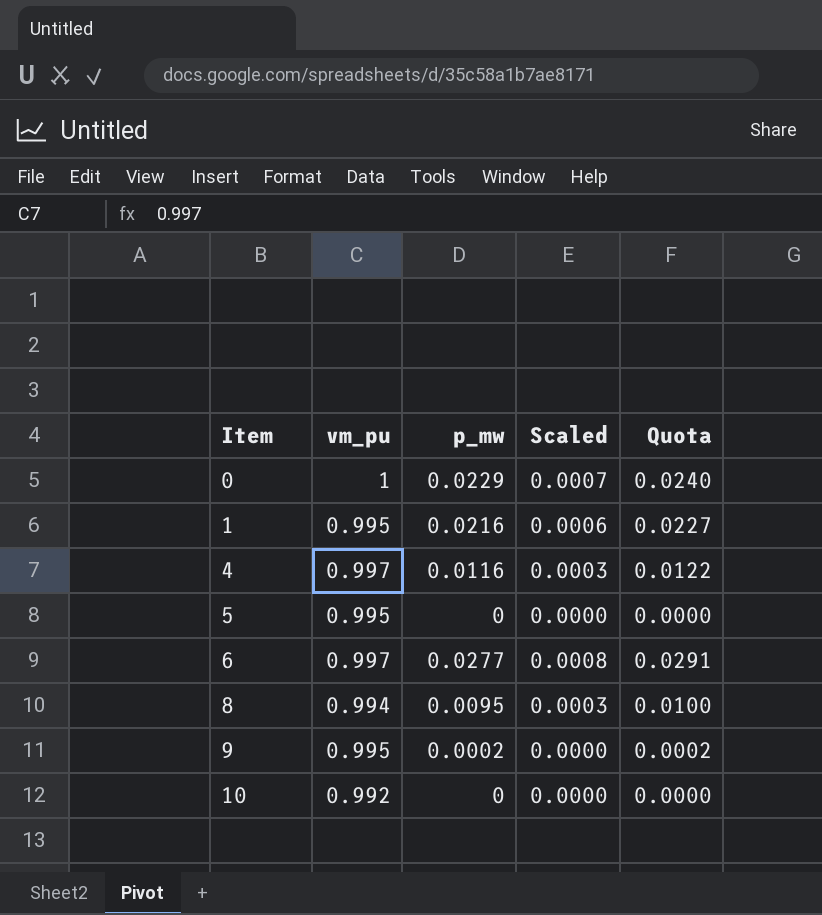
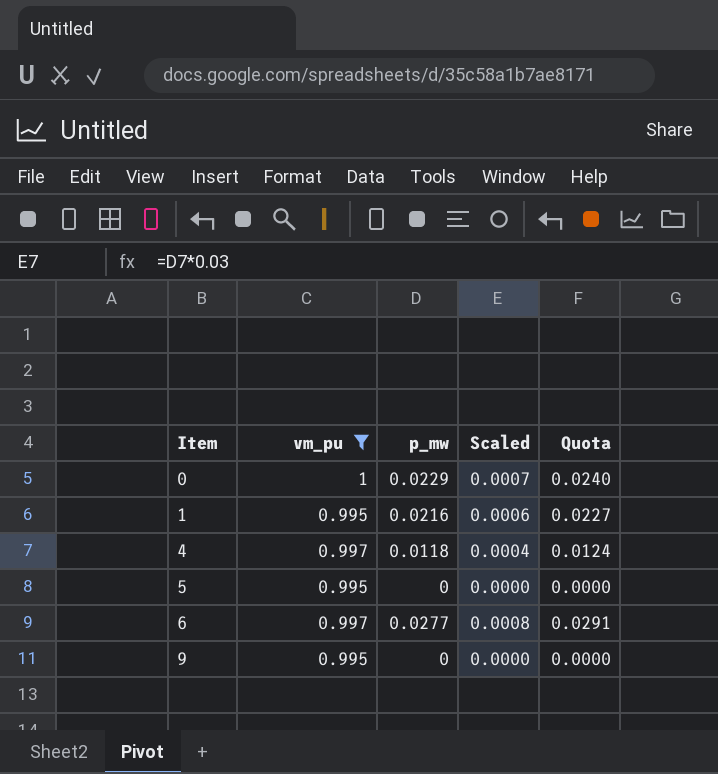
filter: none -> vm_pu >= 0.995
4 | p_mw: 0.0116 -> 0.0118
4 | Scaled: 0.0003 -> 0.0004
4 | Quota: 0.0122 -> 0.0124
9 | p_mw: 0.0002 -> 0
9 | Quota: 0.0002 -> 0.0000

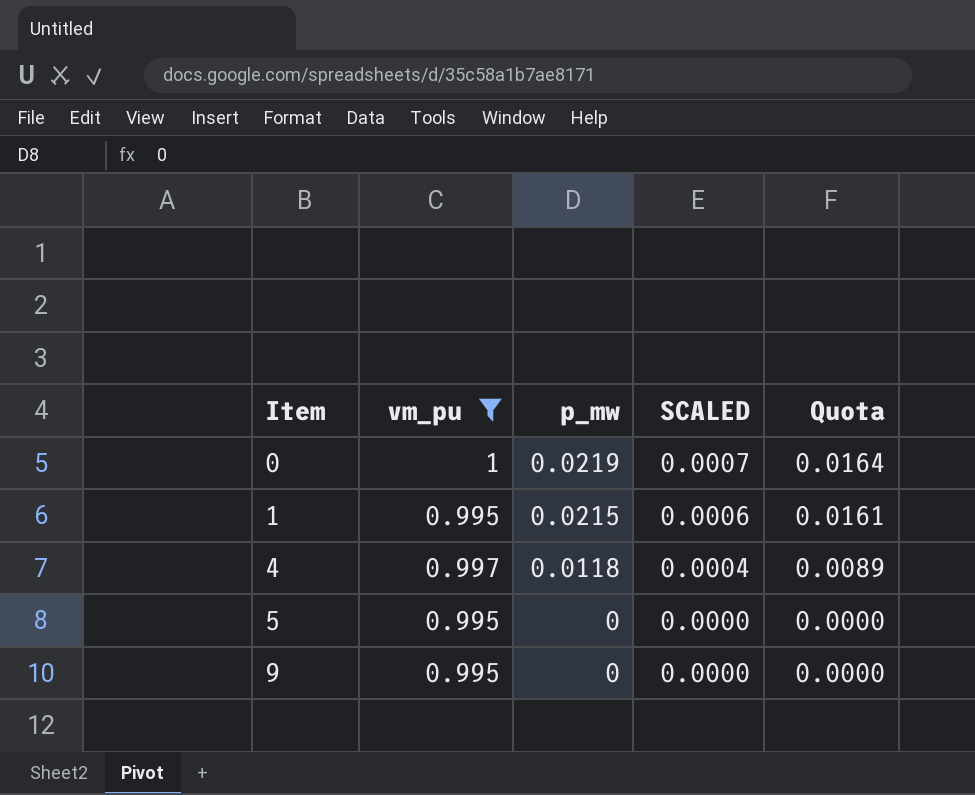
column name: Scaled -> SCALED
column Quota | formula: [p_mw] * 1.05 -> [p_mw] * 0.75
row 6: 0.997 | 0.0277 | 0.0008 | 0.0291 -> none
0 | p_mw: 0.0229 -> 0.0219
1 | p_mw: 0.0216 -> 0.0215

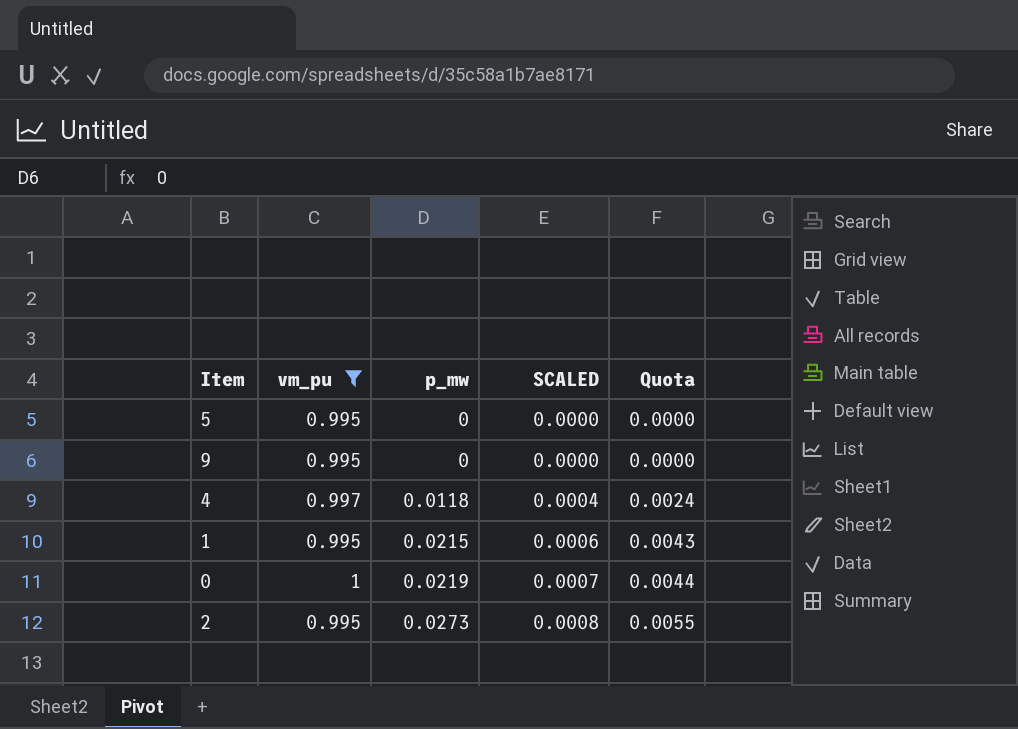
row order: Item ascending -> p_mw ascending
column Quota | formula: [p_mw] * 0.75 -> [p_mw] * 0.2
row 2: none -> 0.995 | 0.0273 | 0.0008 | 0.0055

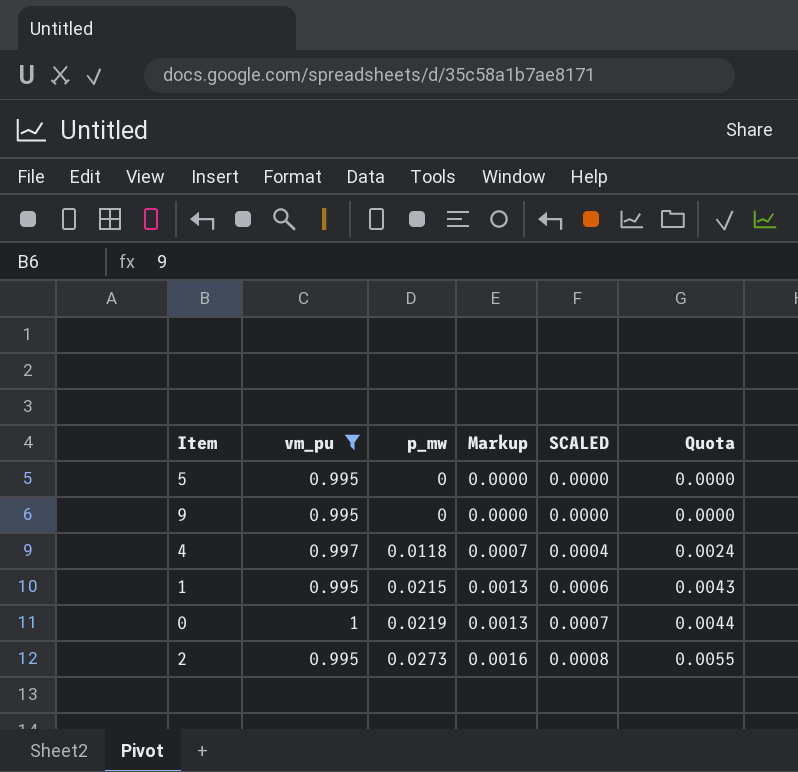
column Markup | formula: none -> [p_mw] * 0.06

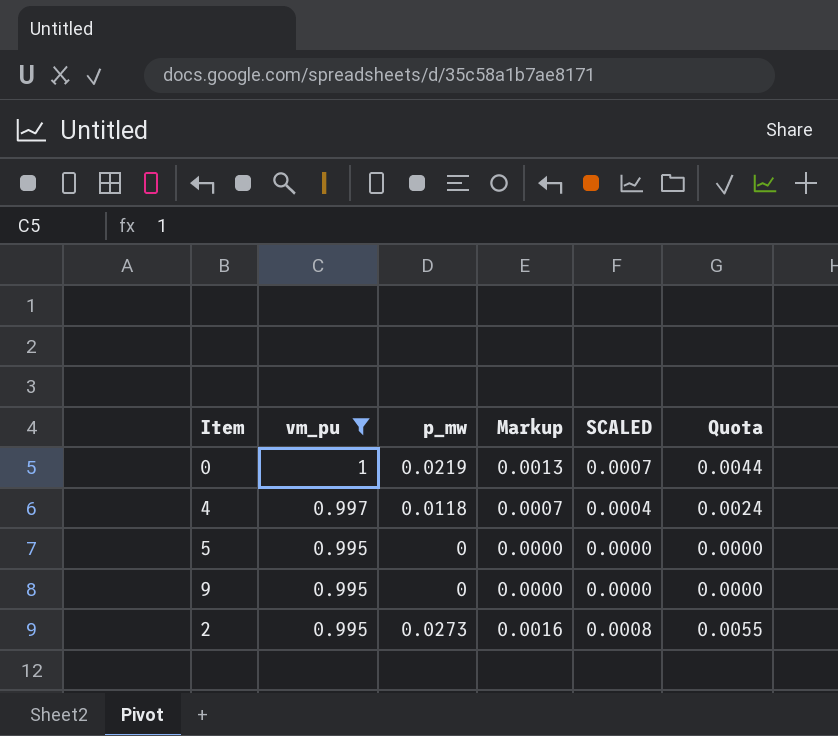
row order: p_mw ascending -> vm_pu descending
row 1: 0.995 | 0.0215 | 0.0013 | 0.0006 | 0.0043 -> none

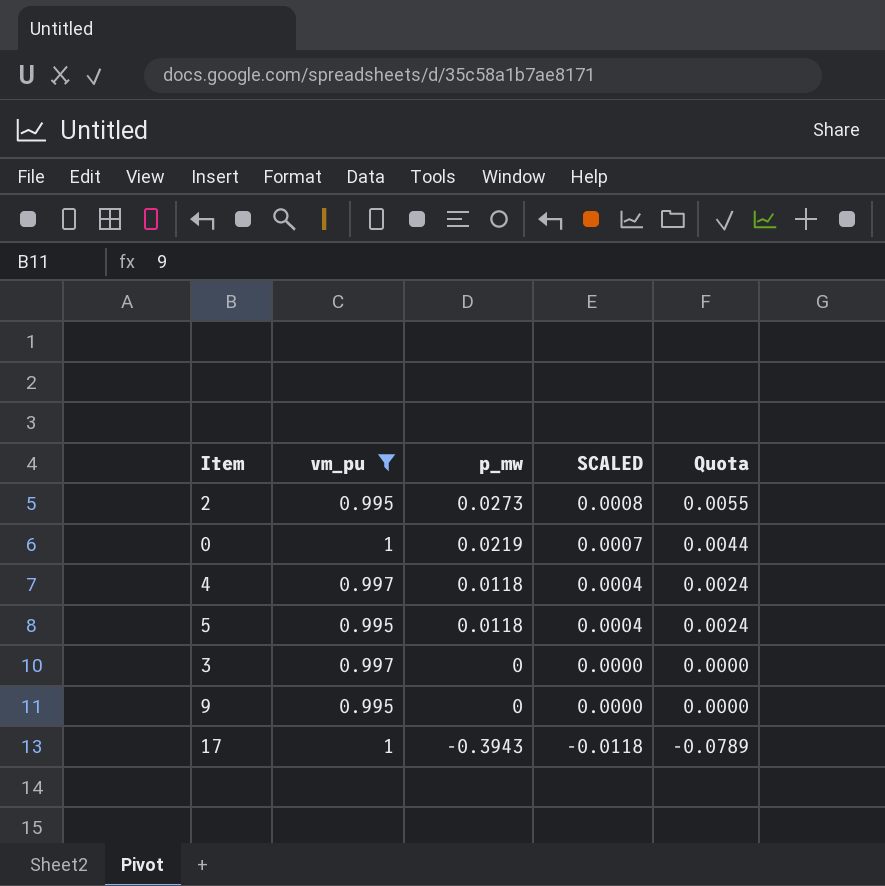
row order: vm_pu descending -> p_mw descending
column Markup | formula: [p_mw] * 0.06 -> none
5 | p_mw: 0 -> 0.0118
5 | SCALED: 0.0000 -> 0.0004
5 | Quota: 0.0000 -> 0.0024
row 3: none -> 0.997 | 0 | 0.0000 | 0.0000
row 17: none -> 1 | -0.3943 | -0.0118 | -0.0789

